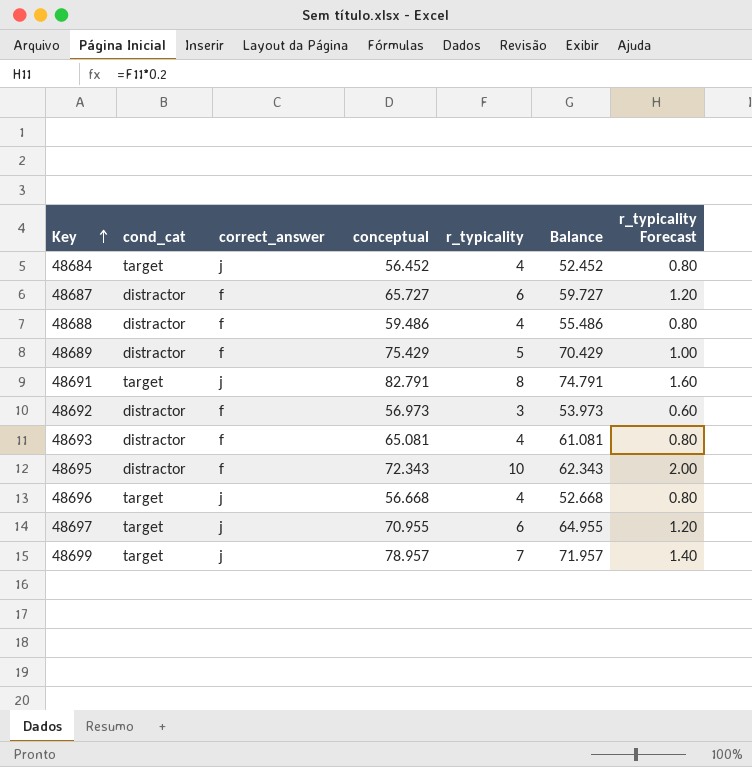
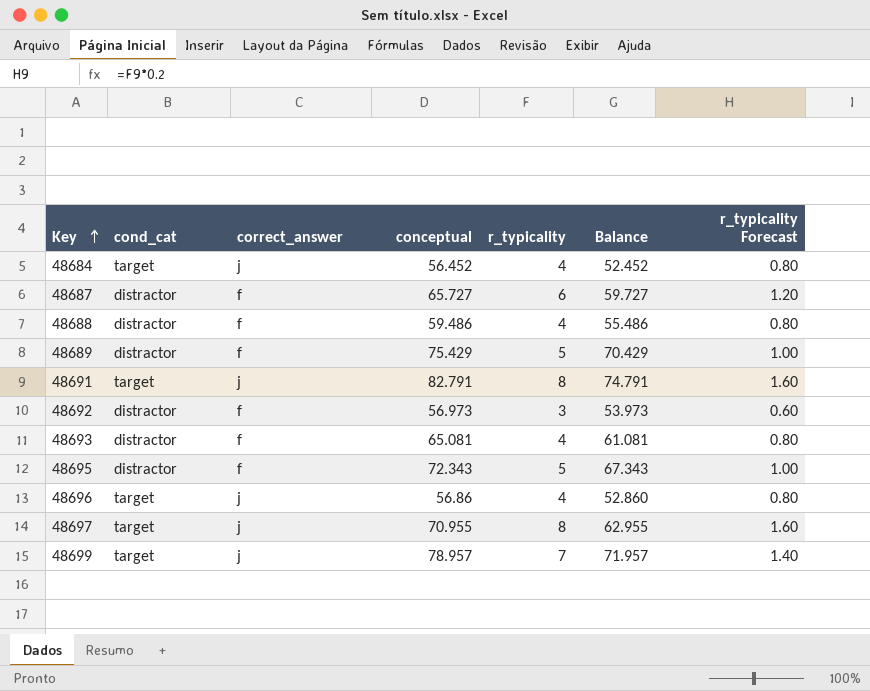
48695 | r_typicality: 10 -> 5
48695 | Balance: 62.343 -> 67.343
48695 | r_typicality Forecast: 2.00 -> 1.00
48696 | conceptual: 56.668 -> 56.86
48696 | Balance: 52.668 -> 52.860
48697 | r_typicality: 6 -> 8
48697 | Balance: 64.955 -> 62.955
48697 | r_typicality Forecast: 1.20 -> 1.60

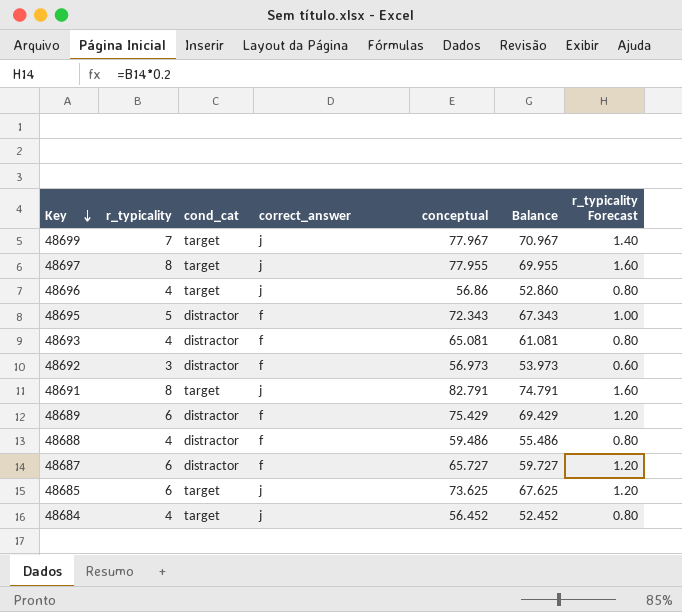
row order: Key ascending -> Key descending
column r_typicality | position: 5 -> 2
48699 | conceptual: 78.957 -> 77.967
48699 | Balance: 71.957 -> 70.967
48697 | conceptual: 70.955 -> 77.955
48697 | Balance: 62.955 -> 69.955
48689 | r_typicality: 5 -> 6
48689 | Balance: 70.429 -> 69.429
48689 | r_typicality Forecast: 1.00 -> 1.20
row 48685: none -> 6 | target | j | 73.625 | 67.625 | 1.20

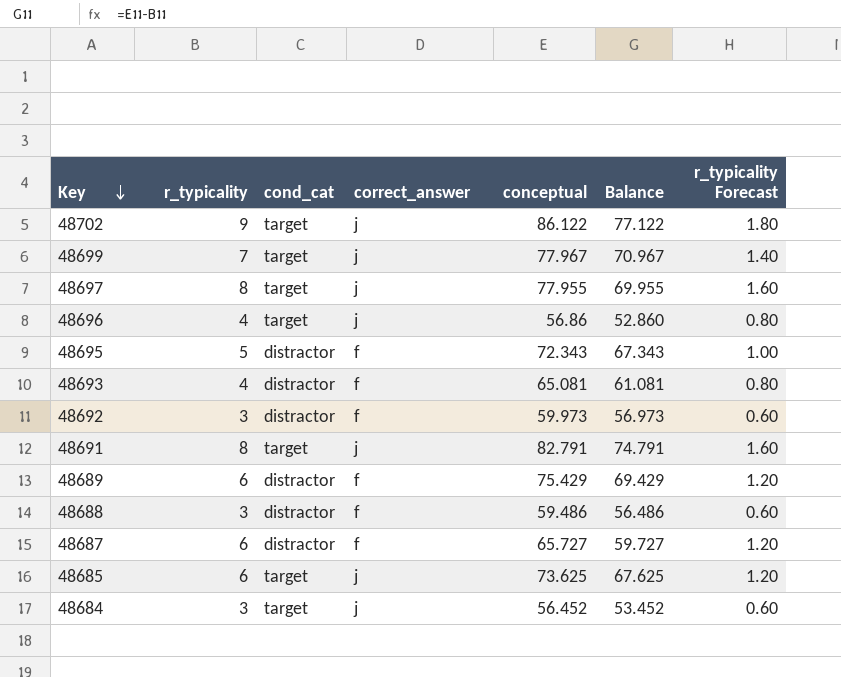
row 48702: none -> 9 | target | j | 86.122 | 77.122 | 1.80
48692 | conceptual: 56.973 -> 59.973
48692 | Balance: 53.973 -> 56.973
48688 | r_typicality: 4 -> 3
48688 | Balance: 55.486 -> 56.486
48688 | r_typicality Forecast: 0.80 -> 0.60
48684 | r_typicality: 4 -> 3
48684 | Balance: 52.452 -> 53.452
48684 | r_typicality Forecast: 0.80 -> 0.60

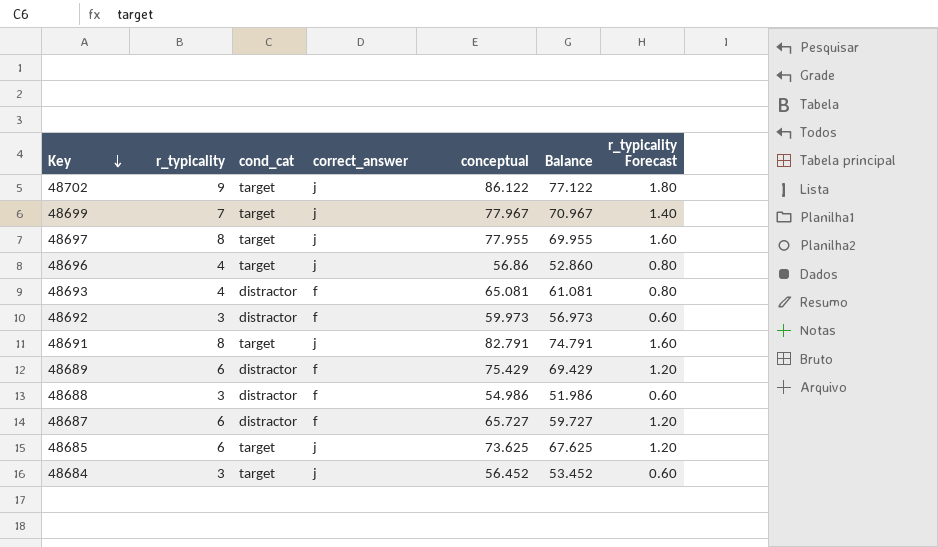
row 48695: 5 | distractor | f | 72.343 | 67.343 | 1.00 -> none
48688 | conceptual: 59.486 -> 54.986
48688 | Balance: 56.486 -> 51.986

